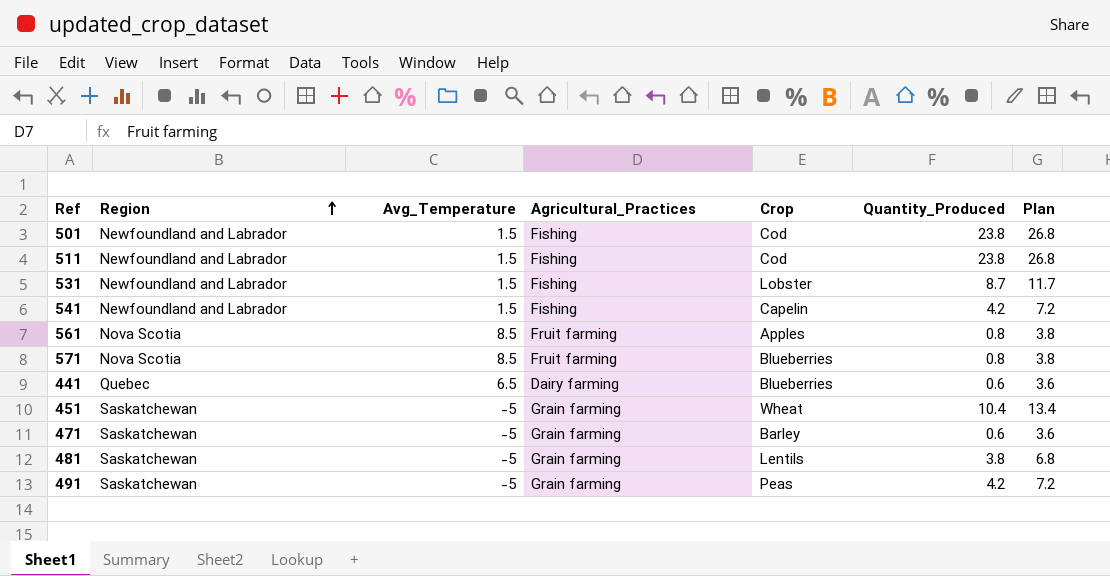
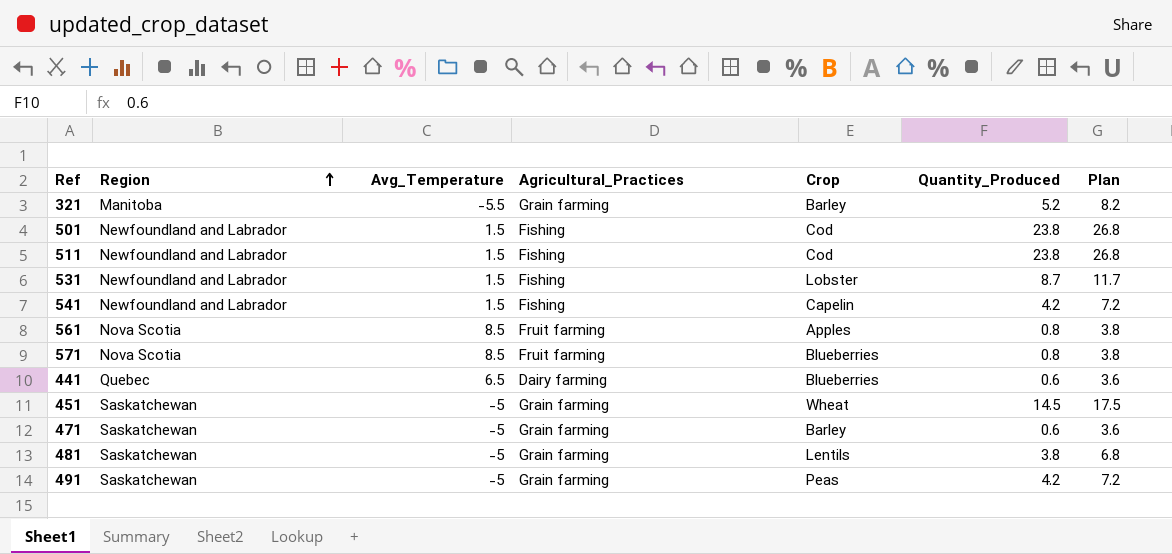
row 321: none -> Manitoba | -5.5 | Grain farming | Barley | 5.2 | 8.2
451 | Quantity_Produced: 10.4 -> 14.5
451 | Plan: 13.4 -> 17.5

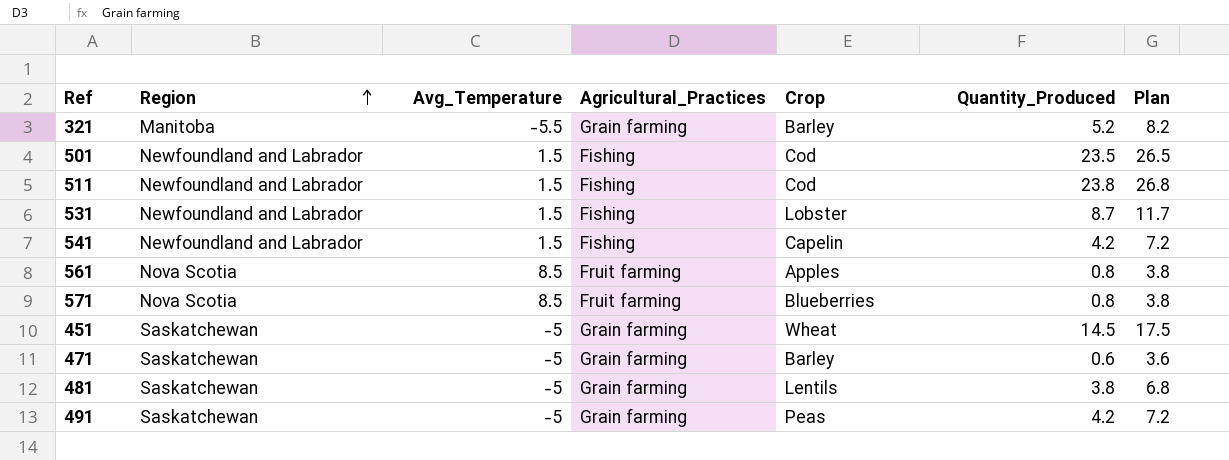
row 441: Quebec | 6.5 | Dairy farming | Blueberries | 0.6 | 3.6 -> none
501 | Quantity_Produced: 23.8 -> 23.5
501 | Plan: 26.8 -> 26.5

